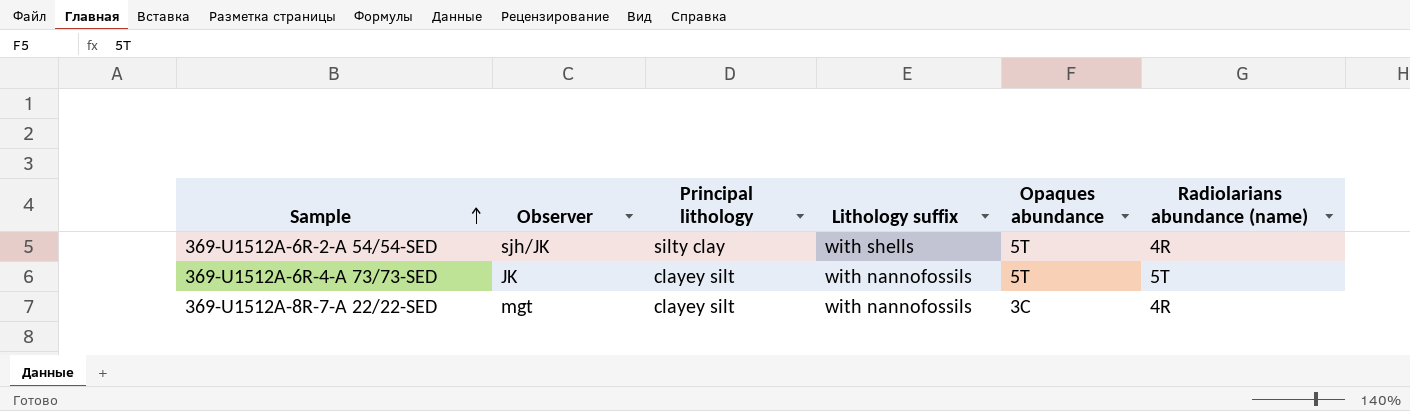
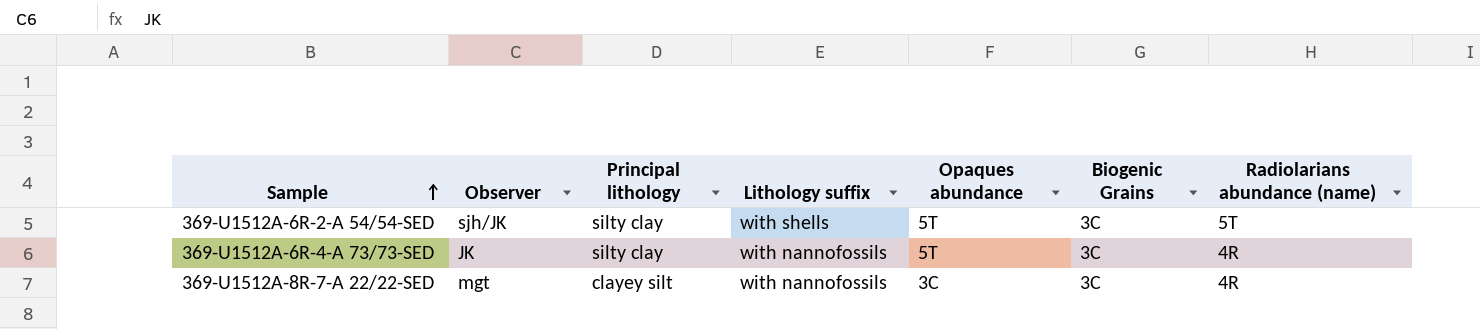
column Biogenic Grains | position: none -> 6
369-U1512A-6R-2-A 54/54-SED | Radiolarians abundance (name): 4R -> 5T
369-U1512A-6R-4-A 73/73-SED | Principal lithology: clayey silt -> silty clay
369-U1512A-6R-4-A 73/73-SED | Radiolarians abundance (name): 5T -> 4R

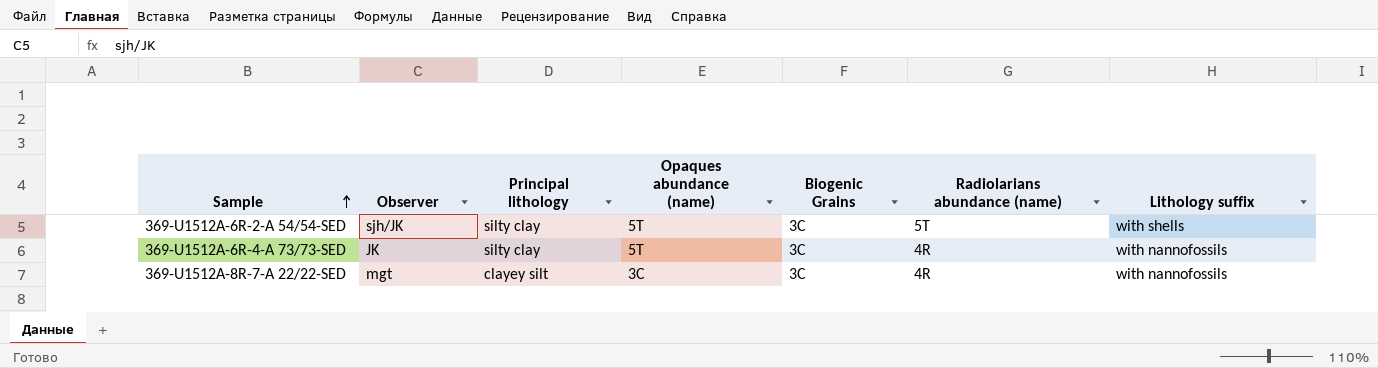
column name: Opaques abundance -> Opaques abundance (name)
column Lithology suffix | position: 4 -> 7

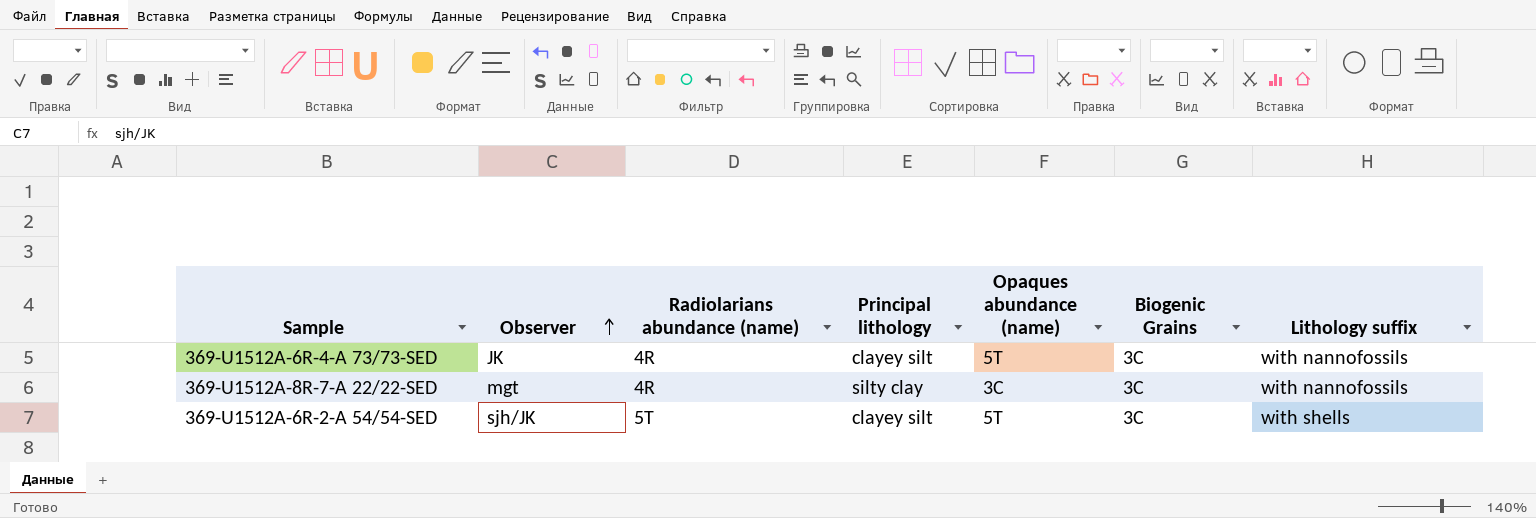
row order: Sample ascending -> Observer ascending
column Radiolarians abundance (name) | position: 6 -> 3
369-U1512A-6R-4-A 73/73-SED | Principal lithology: silty clay -> clayey silt
369-U1512A-8R-7-A 22/22-SED | Principal lithology: clayey silt -> silty clay
369-U1512A-6R-2-A 54/54-SED | Principal lithology: silty clay -> clayey silt

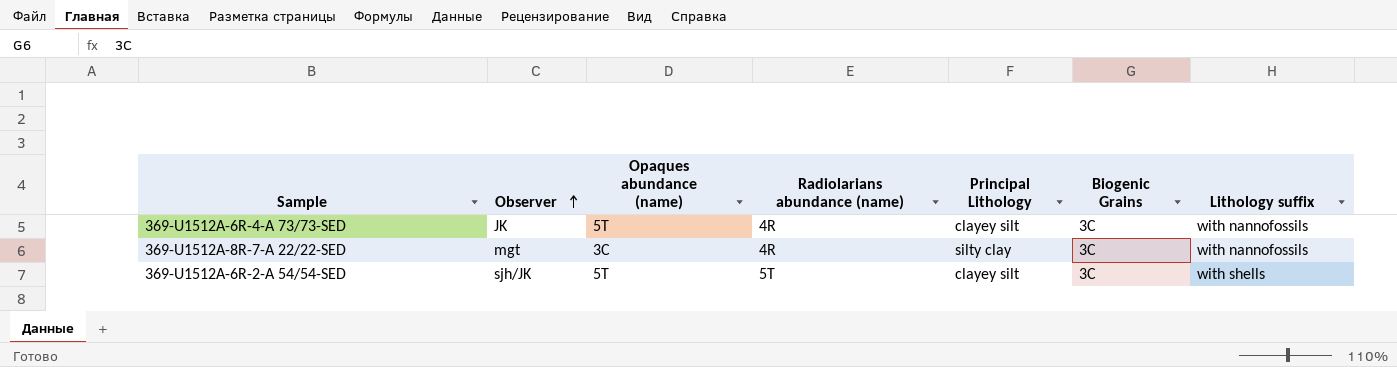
column Opaques abundance (name) | position: 5 -> 3
column name: Principal lithology -> Principal Lithology

